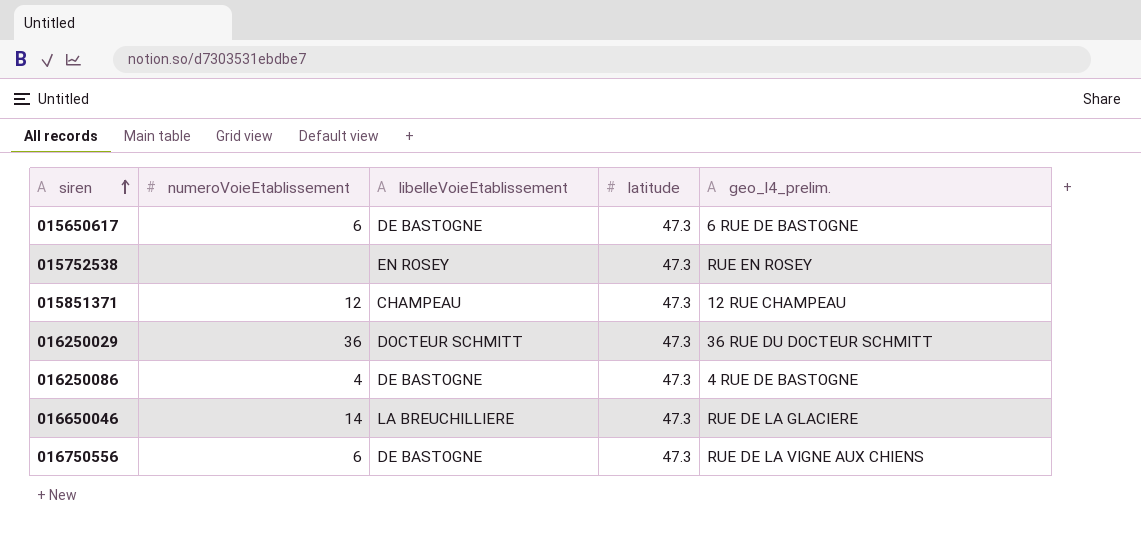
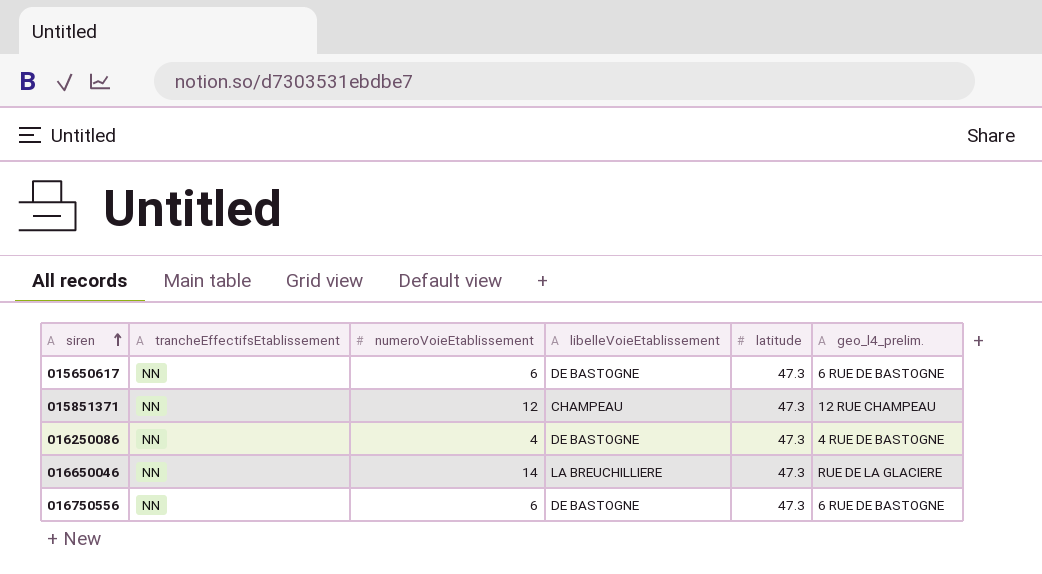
column trancheEffectifsEtablissement | position: none -> 2
row 015752538: none | EN ROSEY | 47.3 | RUE EN ROSEY -> none
row 016250029: 36 | DOCTEUR SCHMITT | 47.3 | 36 RUE DU DOCTEUR SCHMITT -> none
016750556 | geo_l4_prelim.: RUE DE LA VIGNE AUX CHIENS -> 6 RUE DE BASTOGNE

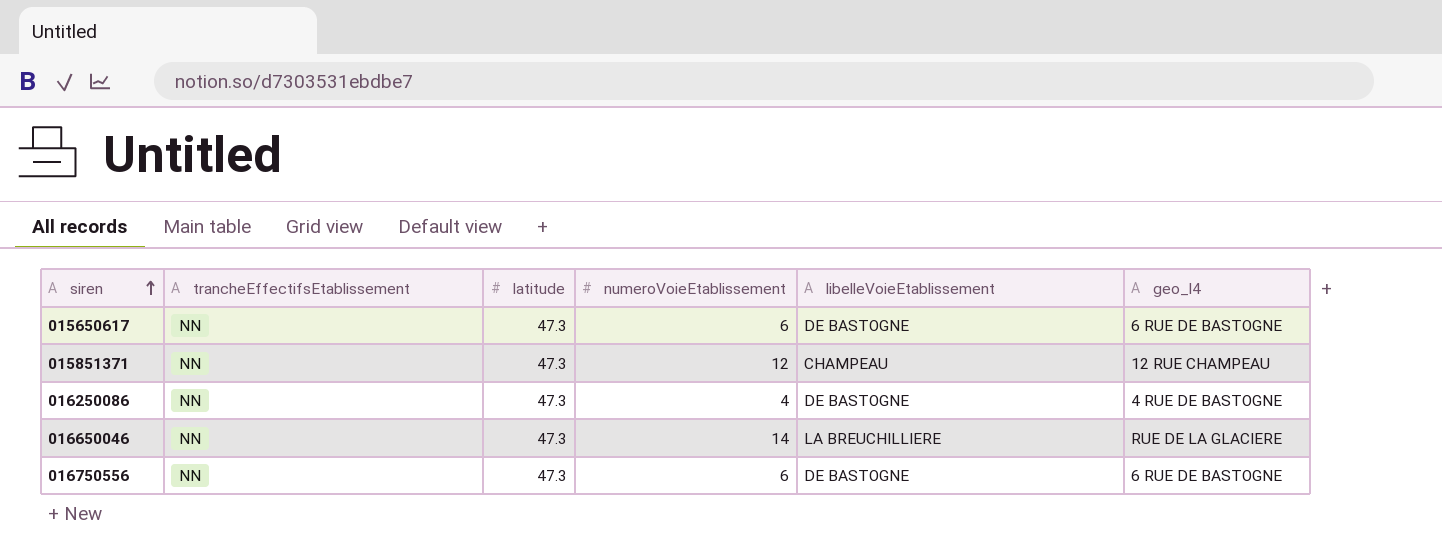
column latitude | position: 5 -> 3
column name: geo_l4_prelim. -> geo_l4

